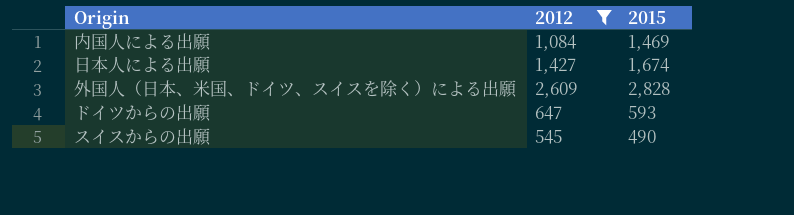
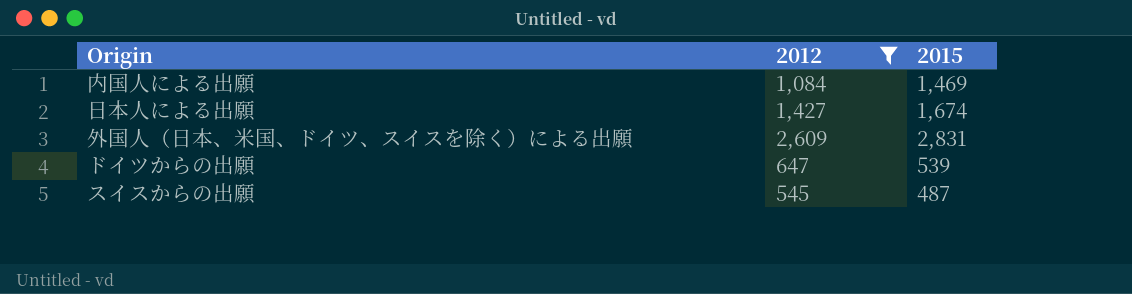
外国人（日本、米国、ドイツ、スイスを除く）による出願 | 2015: 2,828 -> 2,831
ドイツからの出願 | 2015: 593 -> 539
スイスからの出願 | 2015: 490 -> 487

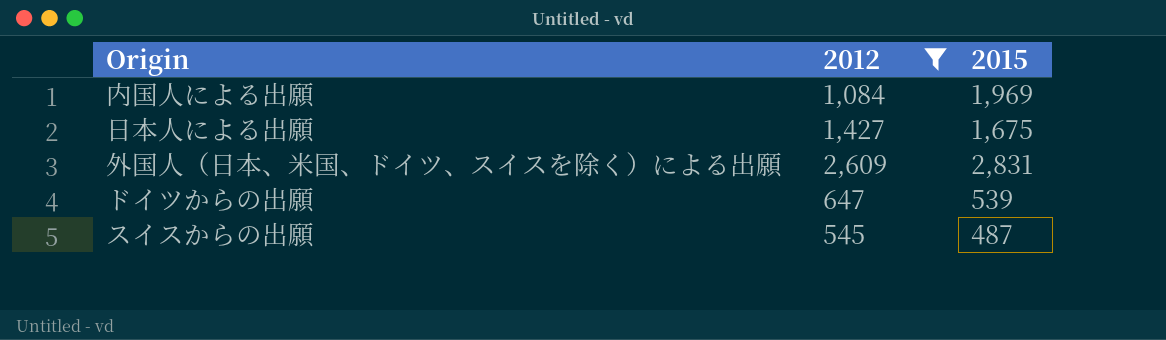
内国人による出願 | 2015: 1,469 -> 1,969
日本人による出願 | 2015: 1,674 -> 1,675

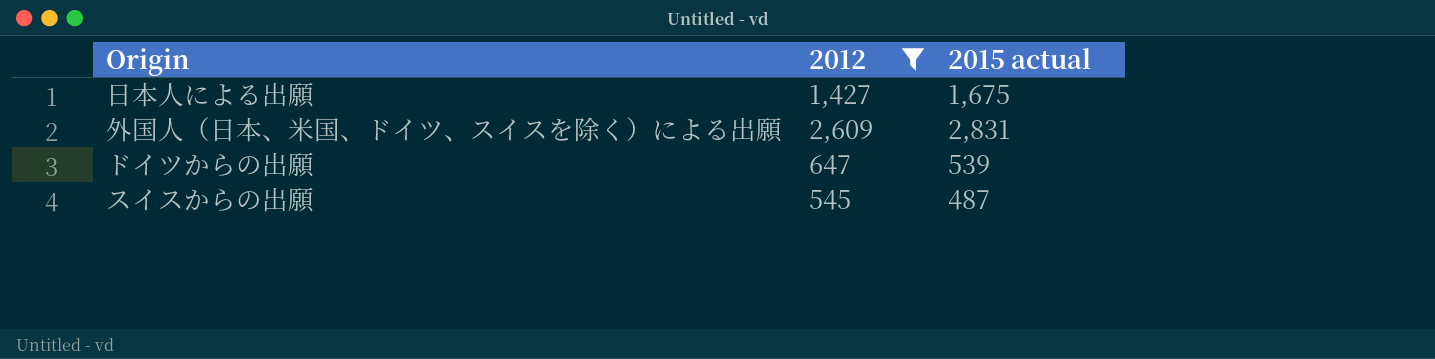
column name: 2015 -> 2015 actual
row 内国人による出願: 1,084 | 1,969 -> none

